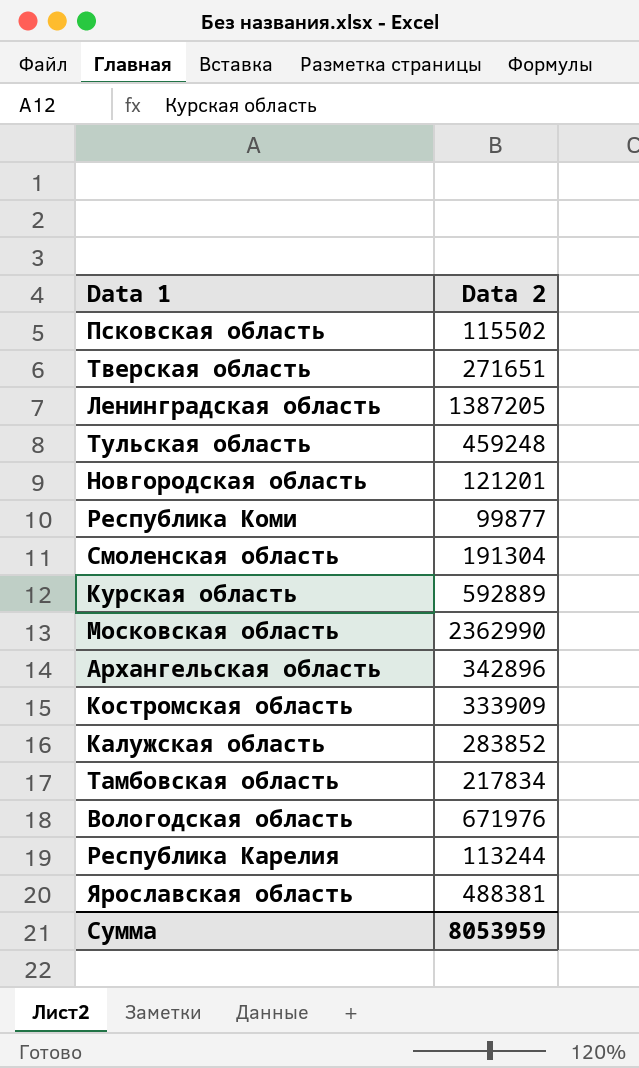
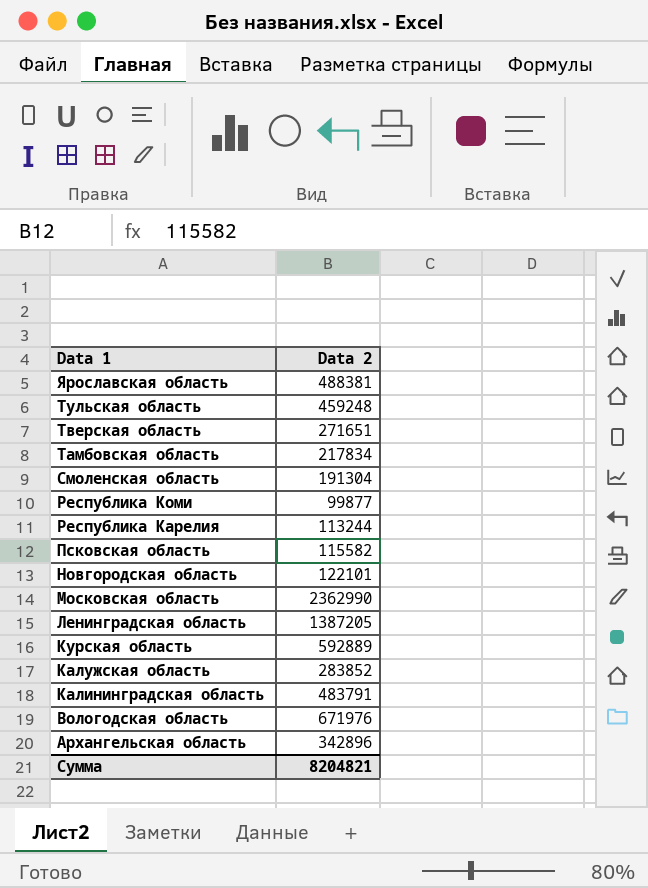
row order: none -> Data 1 descending
row Костромская область: 333909 -> none
Псковская область | Data 2: 115502 -> 115582
Новгородская область | Data 2: 121201 -> 122101
row Калининградская область: none -> 483791
Сумма | Data 2: 8053959 -> 8204821

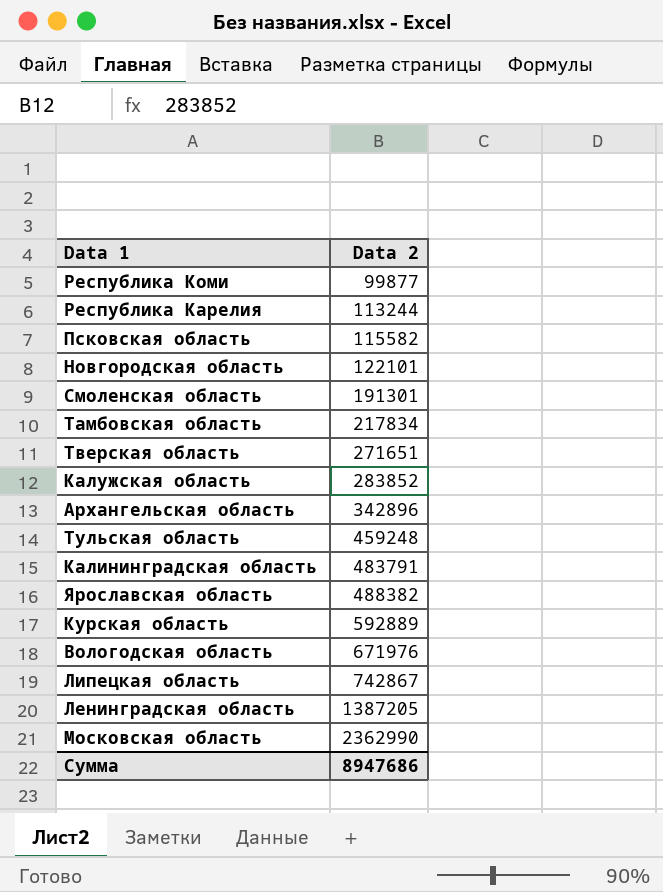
row order: Data 1 descending -> Data 2 ascending
Смоленская область | Data 2: 191304 -> 191301
Ярославская область | Data 2: 488381 -> 488382
row Липецкая область: none -> 742867
Сумма | Data 2: 8204821 -> 8947686

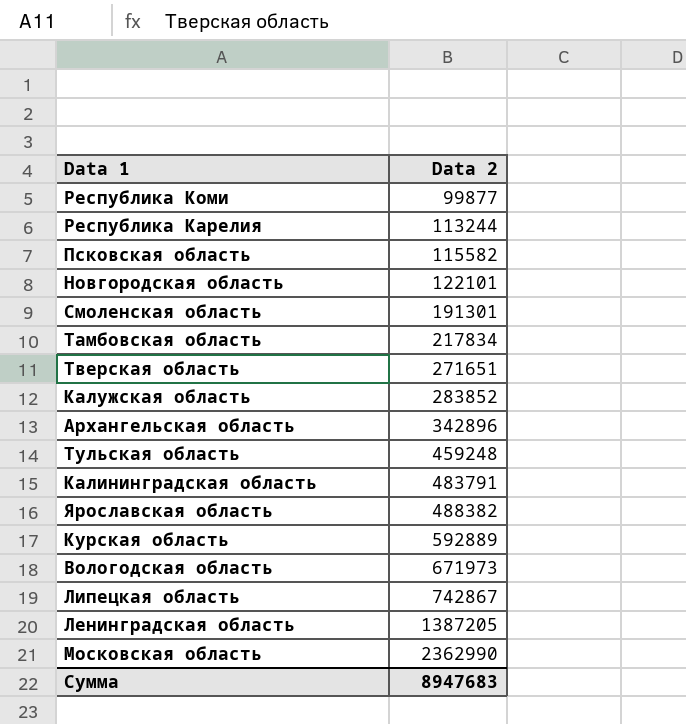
Вологодская область | Data 2: 671976 -> 671973
Сумма | Data 2: 8947686 -> 8947683

